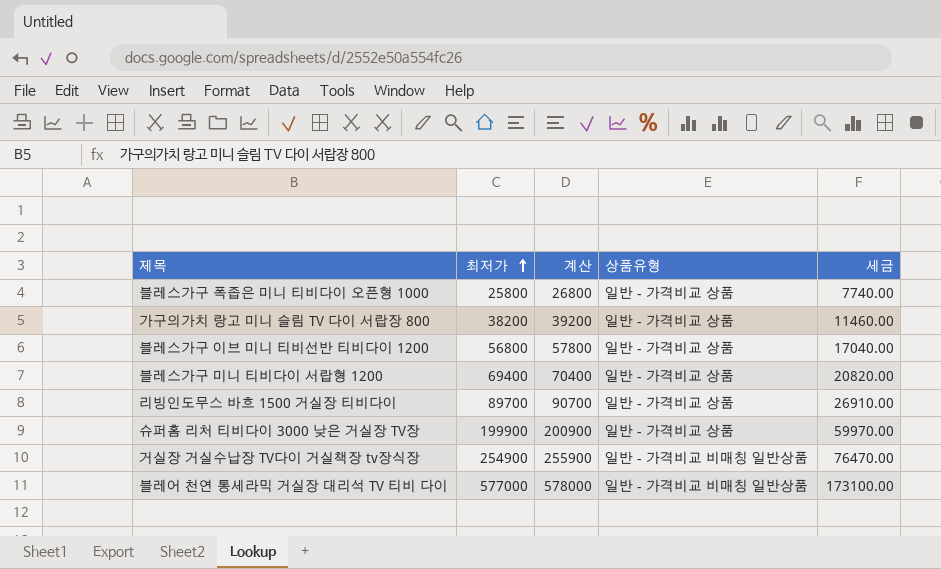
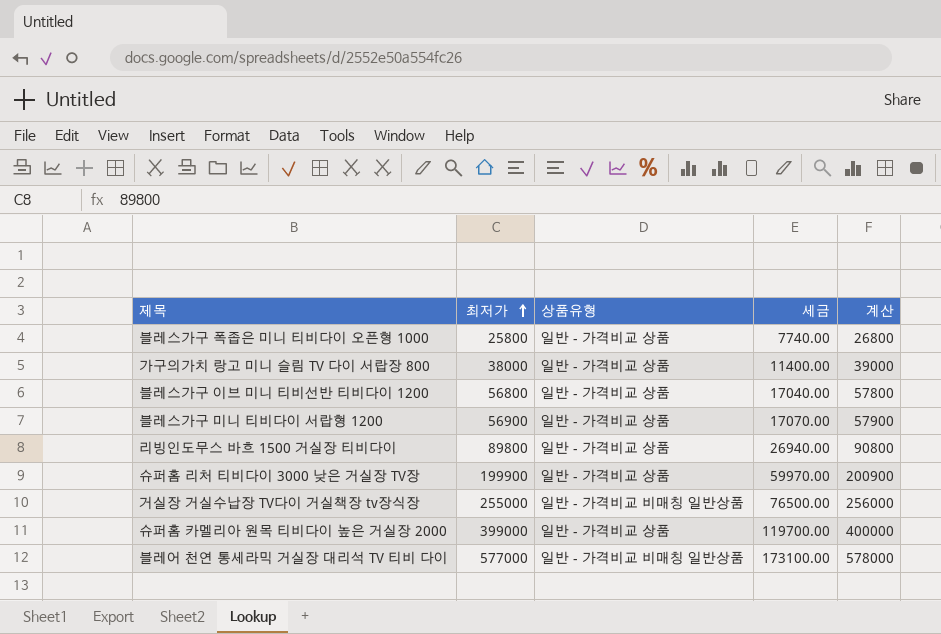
column 계산 | position: 3 -> 5
가구의가치 랑고 미니 슬림 TV 다이 서랍장 800 | 최저가: 38200 -> 38000
가구의가치 랑고 미니 슬림 TV 다이 서랍장 800 | 세금: 11460.00 -> 11400.00
가구의가치 랑고 미니 슬림 TV 다이 서랍장 800 | 계산: 39200 -> 39000
블레스가구 미니 티비다이 서랍형 1200 | 최저가: 69400 -> 56900
블레스가구 미니 티비다이 서랍형 1200 | 세금: 20820.00 -> 17070.00
블레스가구 미니 티비다이 서랍형 1200 | 계산: 70400 -> 57900
리빙인도무스 바흐 1500 거실장 티비다이 | 최저가: 89700 -> 89800
리빙인도무스 바흐 1500 거실장 티비다이 | 세금: 26910.00 -> 26940.00
리빙인도무스 바흐 1500 거실장 티비다이 | 계산: 90700 -> 90800
거실장 거실수납장 TV다이 거실책장 tv장식장 | 최저가: 254900 -> 255000
거실장 거실수납장 TV다이 거실책장 tv장식장 | 세금: 76470.00 -> 76500.00
거실장 거실수납장 TV다이 거실책장 tv장식장 | 계산: 255900 -> 256000
row 슈퍼홈 카멜리아 원목 티비다이 높은 거실장 2000: none -> 399000 | 일반 - 가격비교 상품 | 119700.00 | 400000

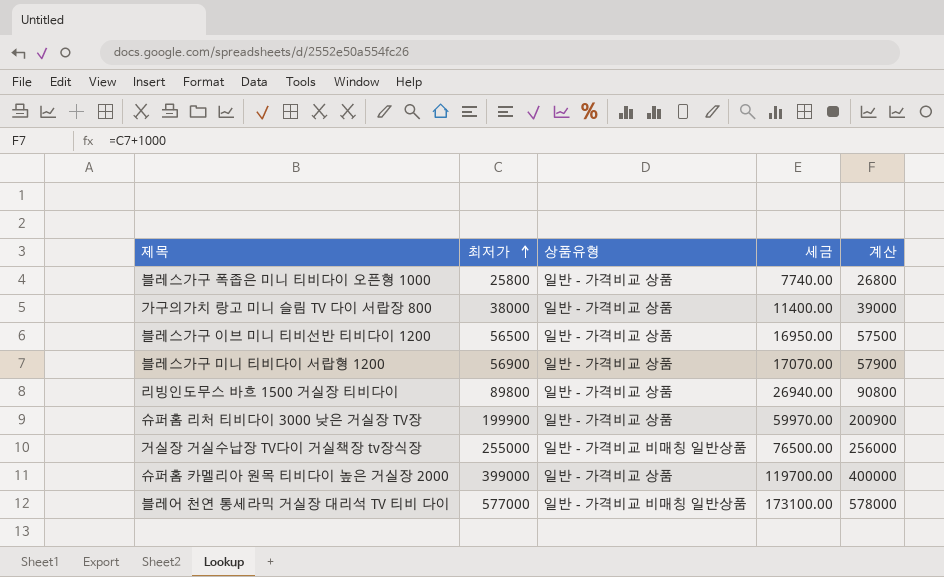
블레스가구 이브 미니 티비선반 티비다이 1200 | 최저가: 56800 -> 56500
블레스가구 이브 미니 티비선반 티비다이 1200 | 세금: 17040.00 -> 16950.00
블레스가구 이브 미니 티비선반 티비다이 1200 | 계산: 57800 -> 57500

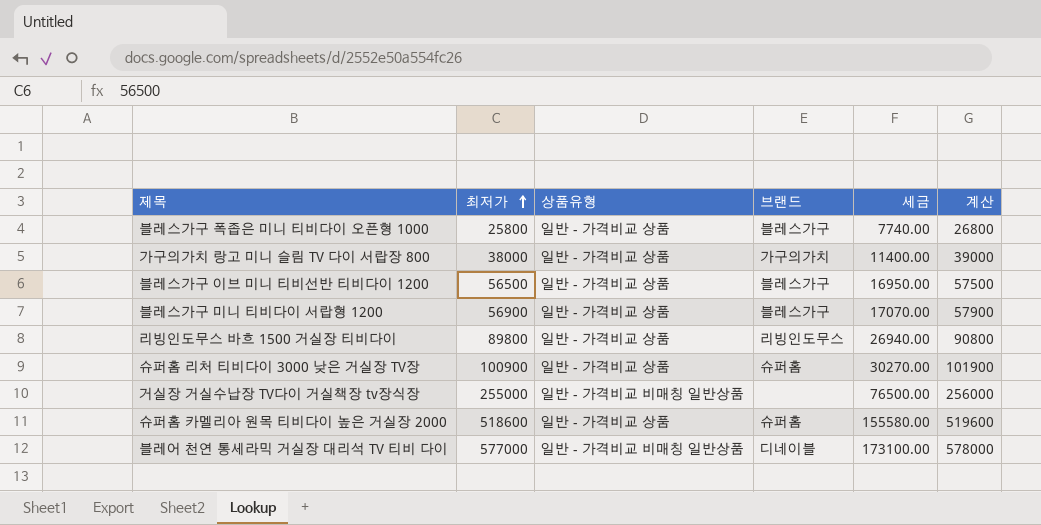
column 브랜드 | position: none -> 4
슈퍼홈 리처 티비다이 3000 낮은 거실장 TV장 | 최저가: 199900 -> 100900
슈퍼홈 리처 티비다이 3000 낮은 거실장 TV장 | 세금: 59970.00 -> 30270.00
슈퍼홈 리처 티비다이 3000 낮은 거실장 TV장 | 계산: 200900 -> 101900
슈퍼홈 카멜리아 원목 티비다이 높은 거실장 2000 | 최저가: 399000 -> 518600
슈퍼홈 카멜리아 원목 티비다이 높은 거실장 2000 | 세금: 119700.00 -> 155580.00
슈퍼홈 카멜리아 원목 티비다이 높은 거실장 2000 | 계산: 400000 -> 519600

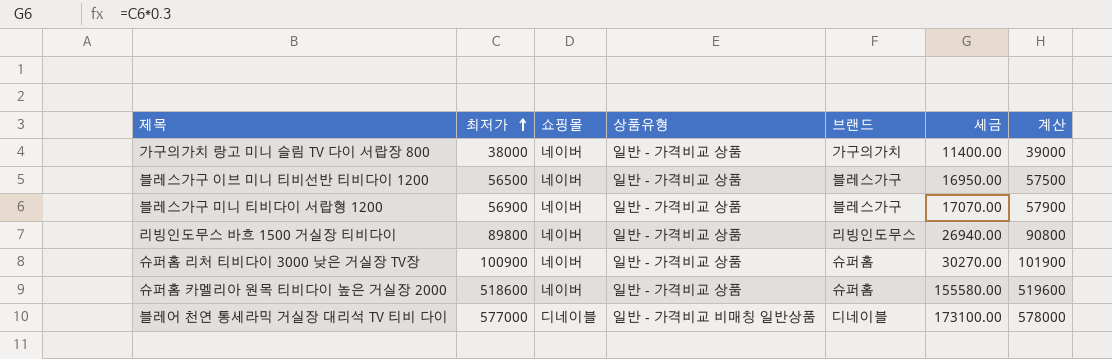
column 쇼핑몰 | position: none -> 3
row 블레스가구 폭좁은 미니 티비다이 오픈형 1000: 25800 | 일반 - 가격비교 상품 | 블레스가구 | 7740.00 | 26800 -> none
row 거실장 거실수납장 TV다이 거실책장 tv장식장: 255000 | 일반 - 가격비교 비매칭 일반상품 | none | 76500.00 | 256000 -> none

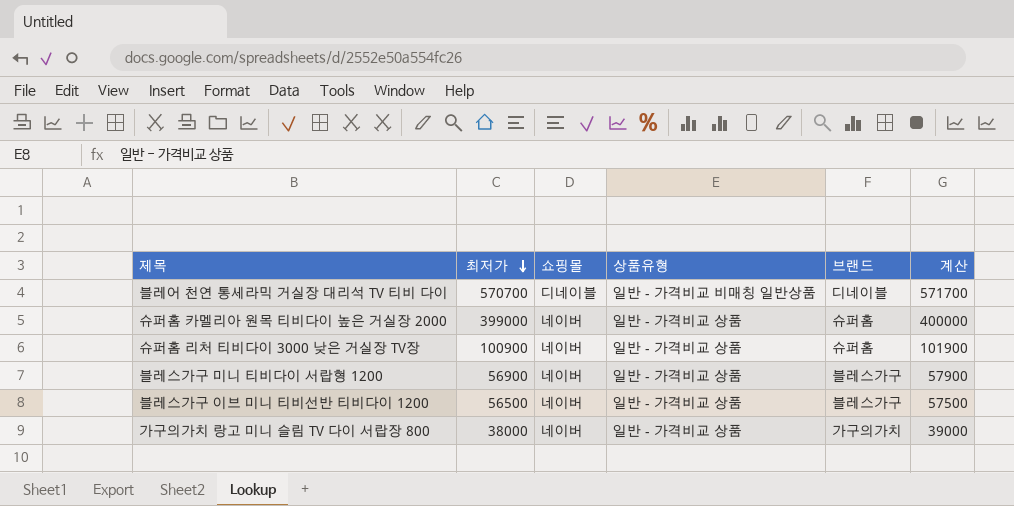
row order: 최저가 ascending -> 최저가 descending
column 세금 | formula: [최저가] * 0.3 -> none
row 리빙인도무스 바흐 1500 거실장 티비다이: 89800 | 네이버 | 일반 - 가격비교 상품 | 리빙인도무스 | 26940.00 | 90800 -> none
블레어 천연 통세라믹 거실장 대리석 TV 티비 다이 | 최저가: 577000 -> 570700
블레어 천연 통세라믹 거실장 대리석 TV 티비 다이 | 계산: 578000 -> 571700
슈퍼홈 카멜리아 원목 티비다이 높은 거실장 2000 | 최저가: 518600 -> 399000
슈퍼홈 카멜리아 원목 티비다이 높은 거실장 2000 | 계산: 519600 -> 400000

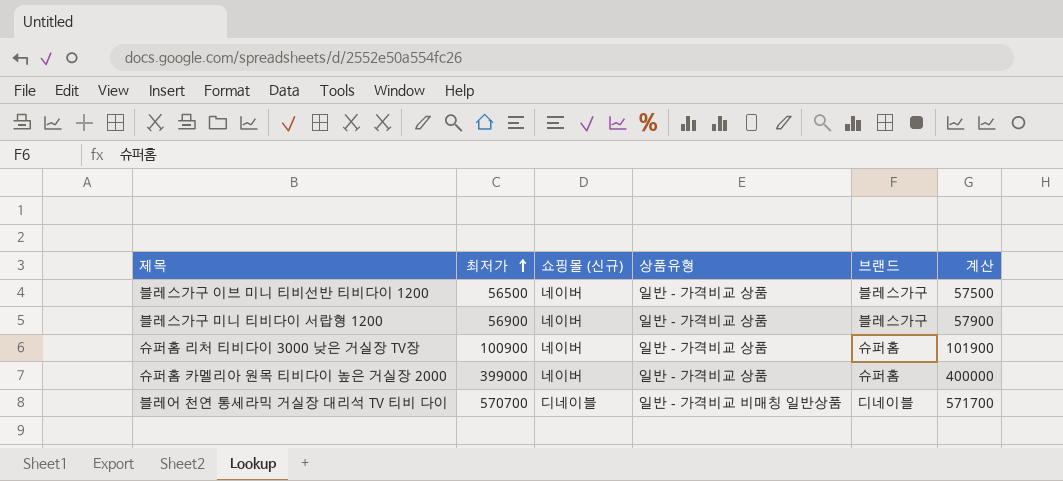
row order: 최저가 descending -> 최저가 ascending
column name: 쇼핑몰 -> 쇼핑몰 (신규)
row 가구의가치 랑고 미니 슬림 TV 다이 서랍장 800: 38000 | 네이버 | 일반 - 가격비교 상품 | 가구의가치 | 39000 -> none

